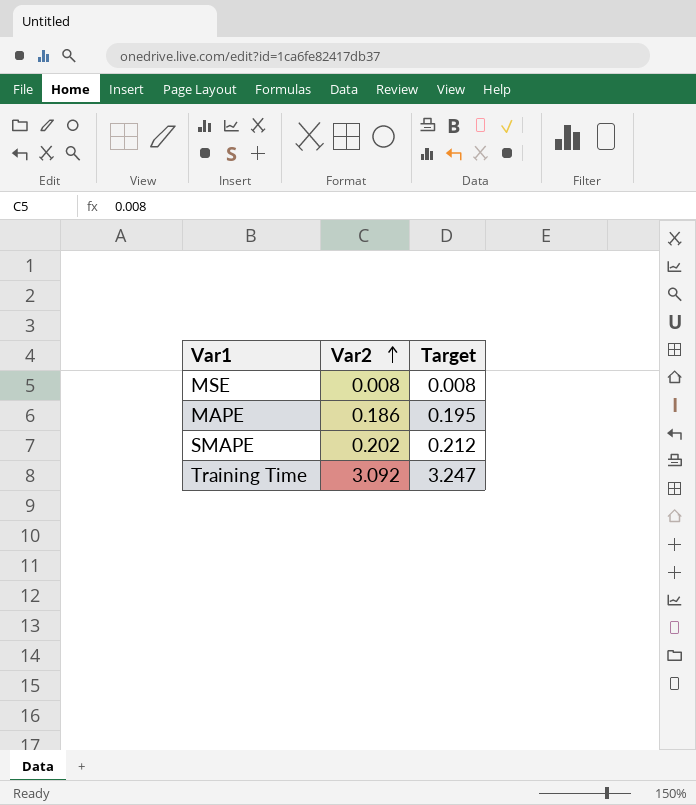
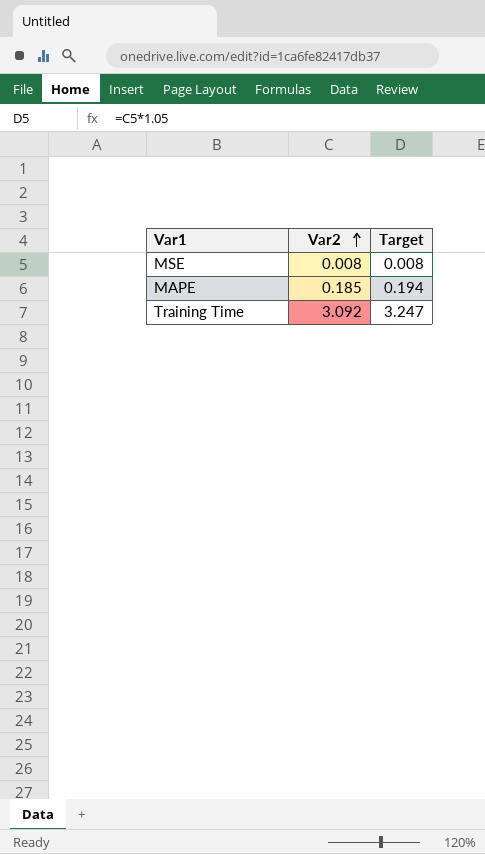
row SMAPE: 0.202 | 0.212 -> none
MAPE | Var2: 0.186 -> 0.185
MAPE | Target: 0.195 -> 0.194

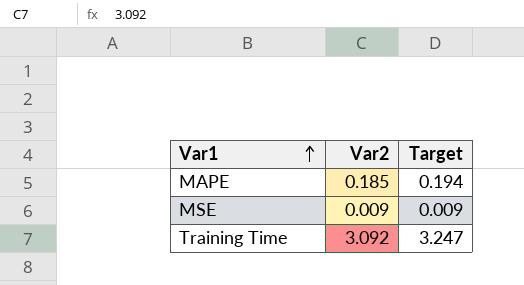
row order: Var2 ascending -> Var1 ascending
MSE | Var2: 0.008 -> 0.009
MSE | Target: 0.008 -> 0.009

